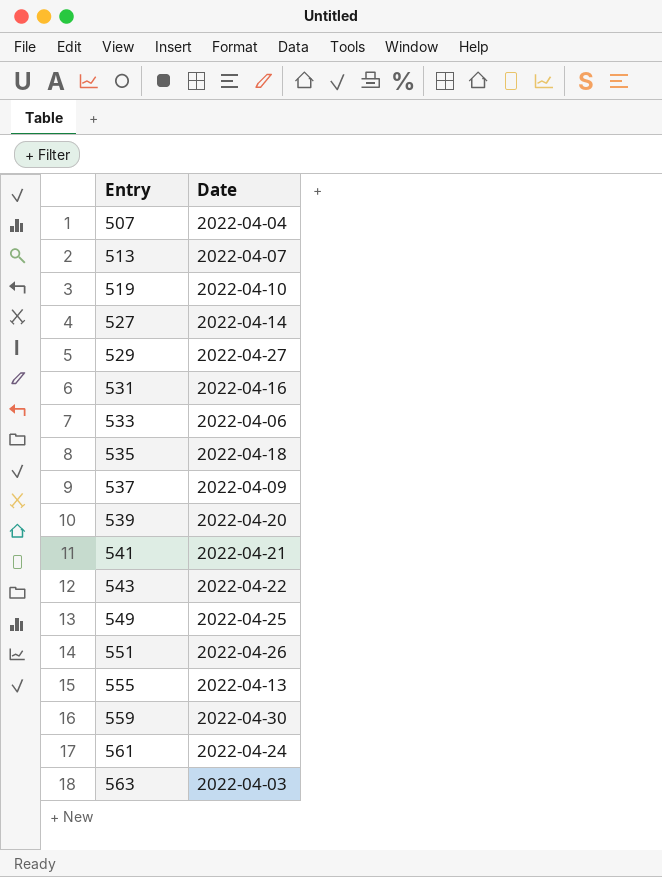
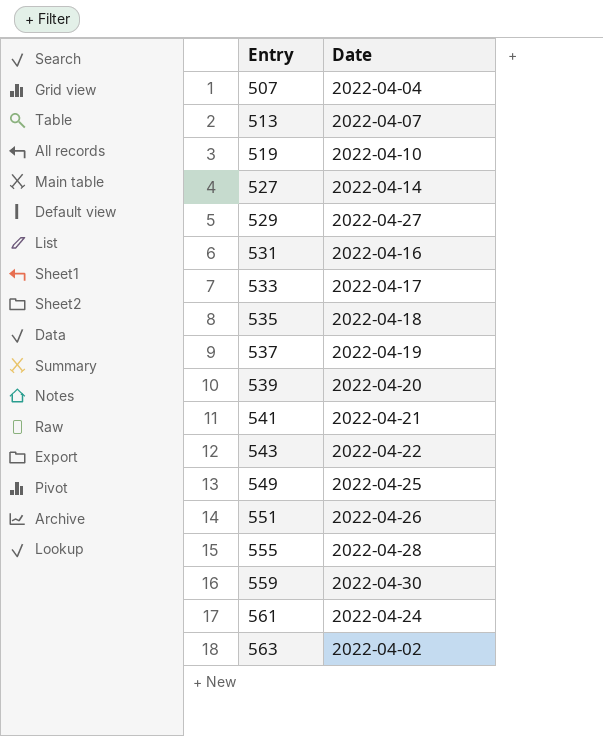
533 | Date: 2022-04-06 -> 2022-04-17
537 | Date: 2022-04-09 -> 2022-04-19
555 | Date: 2022-04-13 -> 2022-04-28
563 | Date: 2022-04-03 -> 2022-04-02

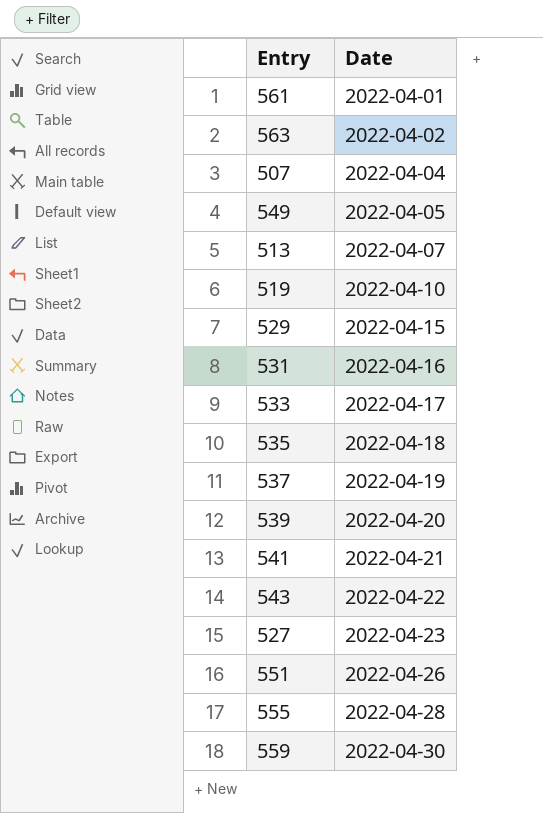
row order: Entry ascending -> Date ascending
561 | Date: 2022-04-24 -> 2022-04-01
549 | Date: 2022-04-25 -> 2022-04-05
529 | Date: 2022-04-27 -> 2022-04-15
527 | Date: 2022-04-14 -> 2022-04-23

